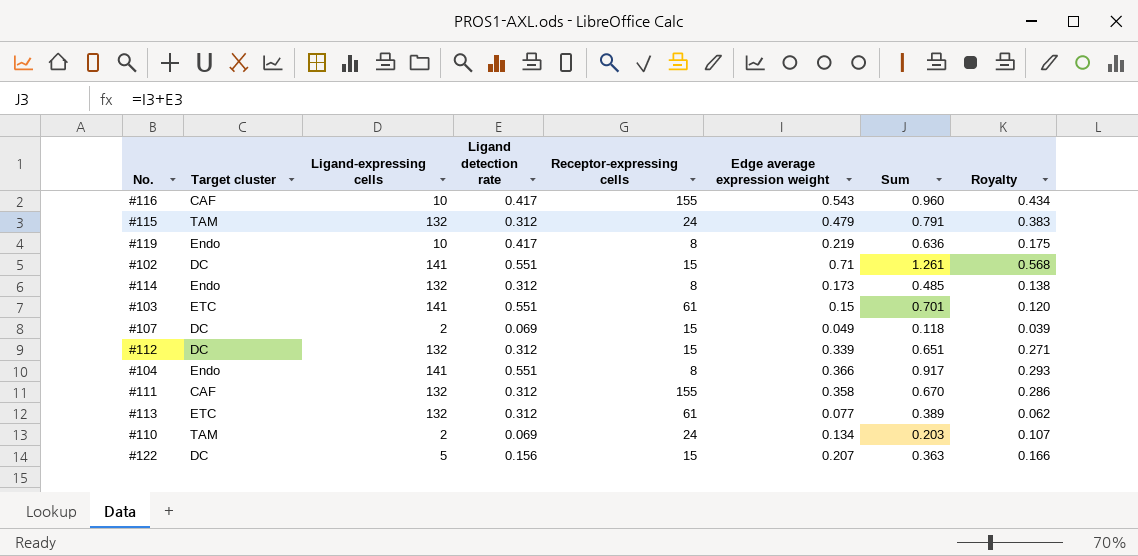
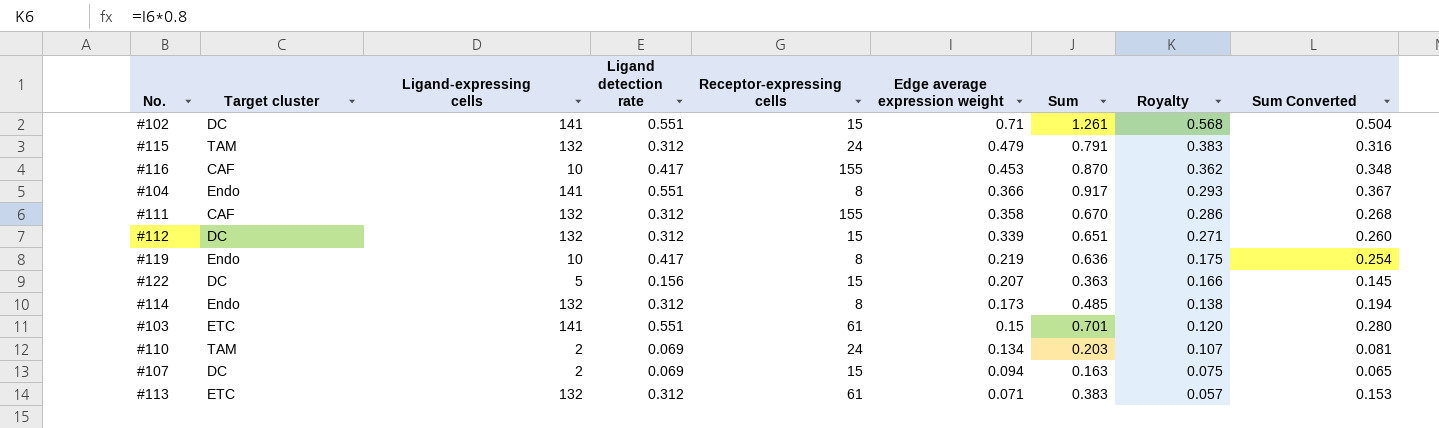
row order: none -> Edge average expression weight descending
column Sum Converted | formula: none -> [Sum] * 0.4
#116 | Edge average expression weight: 0.543 -> 0.453
#116 | Sum: 0.960 -> 0.870
#116 | Royalty: 0.434 -> 0.362
#107 | Edge average expression weight: 0.049 -> 0.094
#107 | Sum: 0.118 -> 0.163
#107 | Royalty: 0.039 -> 0.075
#113 | Edge average expression weight: 0.077 -> 0.071
#113 | Sum: 0.389 -> 0.383
#113 | Royalty: 0.062 -> 0.057

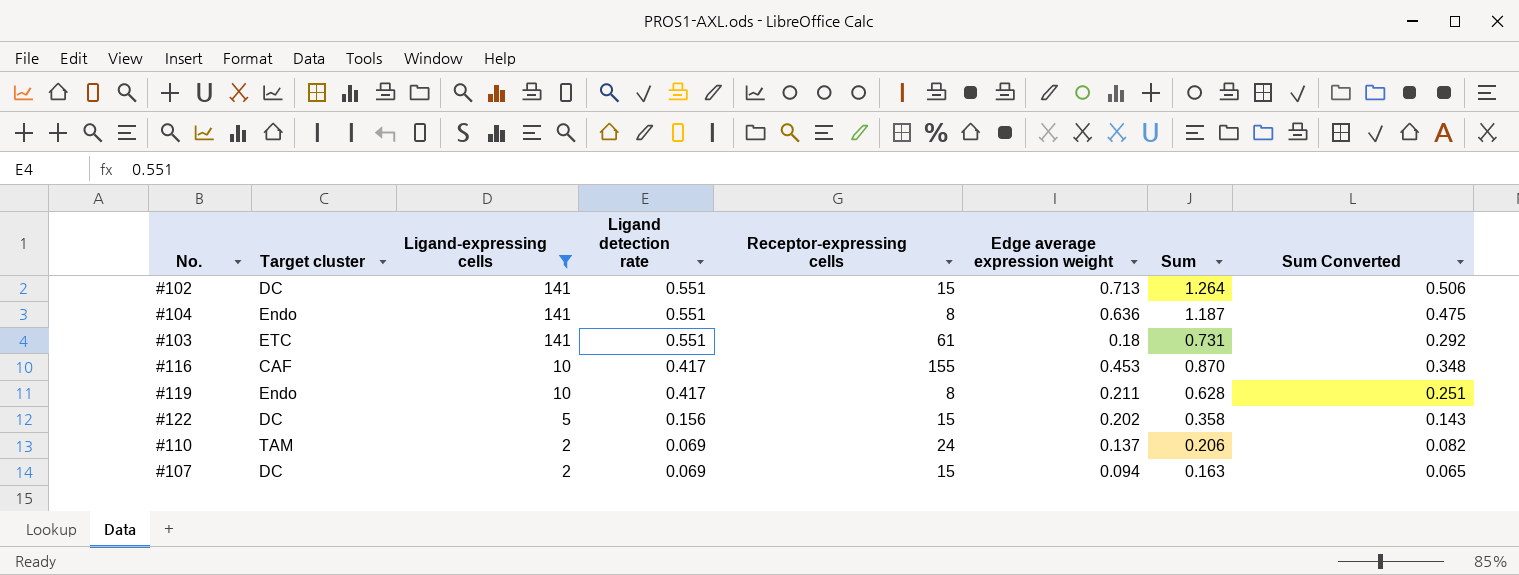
filter: none -> Ligand-expressing cells != 132
row order: Edge average expression weight descending -> Ligand-expressing cells descending
column Royalty | formula: [Edge average expression weight] * 0.8 -> none
#102 | Edge average expression weight: 0.71 -> 0.713
#102 | Sum: 1.261 -> 1.264
#102 | Sum Converted: 0.504 -> 0.506
#104 | Edge average expression weight: 0.366 -> 0.636
#104 | Sum: 0.917 -> 1.187
#104 | Sum Converted: 0.367 -> 0.475
#103 | Edge average expression weight: 0.15 -> 0.18
#103 | Sum: 0.701 -> 0.731
#103 | Sum Converted: 0.280 -> 0.292
#119 | Edge average expression weight: 0.219 -> 0.211
#119 | Sum: 0.636 -> 0.628
#119 | Sum Converted: 0.254 -> 0.251
#122 | Edge average expression weight: 0.207 -> 0.202
#122 | Sum: 0.363 -> 0.358
#122 | Sum Converted: 0.145 -> 0.143
#110 | Edge average expression weight: 0.134 -> 0.137
#110 | Sum: 0.203 -> 0.206
#110 | Sum Converted: 0.081 -> 0.082

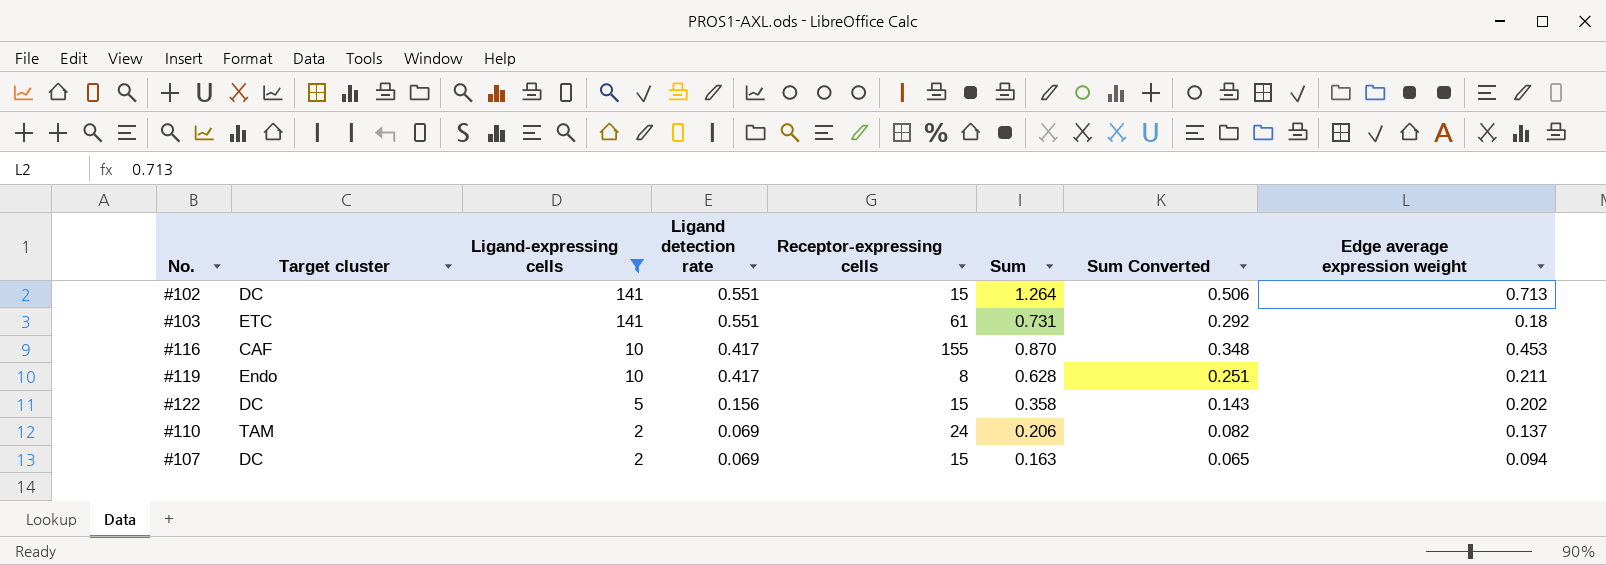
column Edge average expression weight | position: 6 -> 8
row #104: Endo | 141 | 0.551 | 8 | 0.636 | 1.187 | 0.475 -> none

